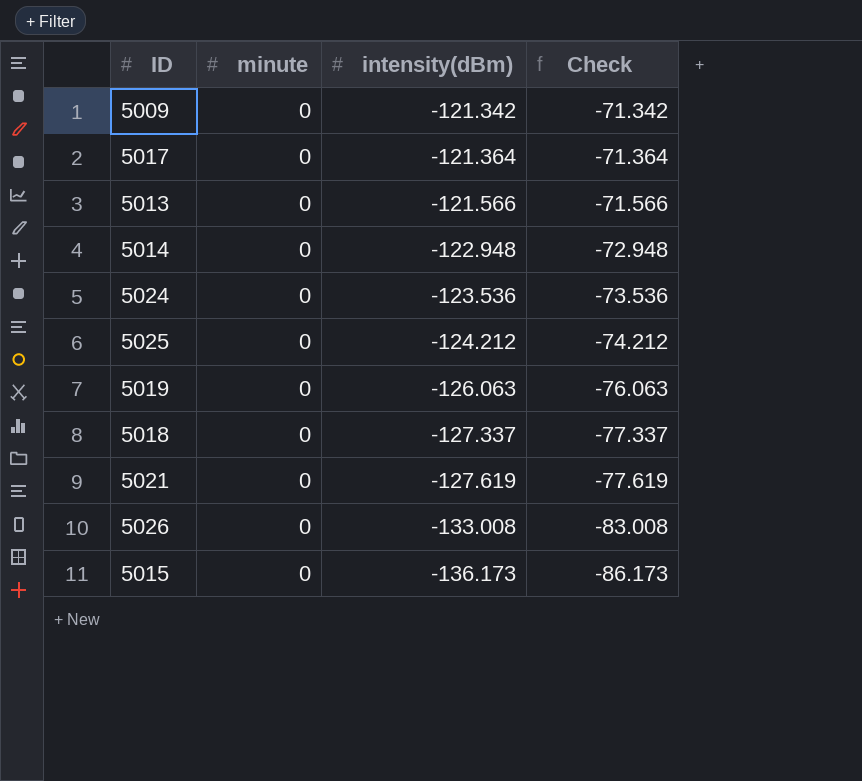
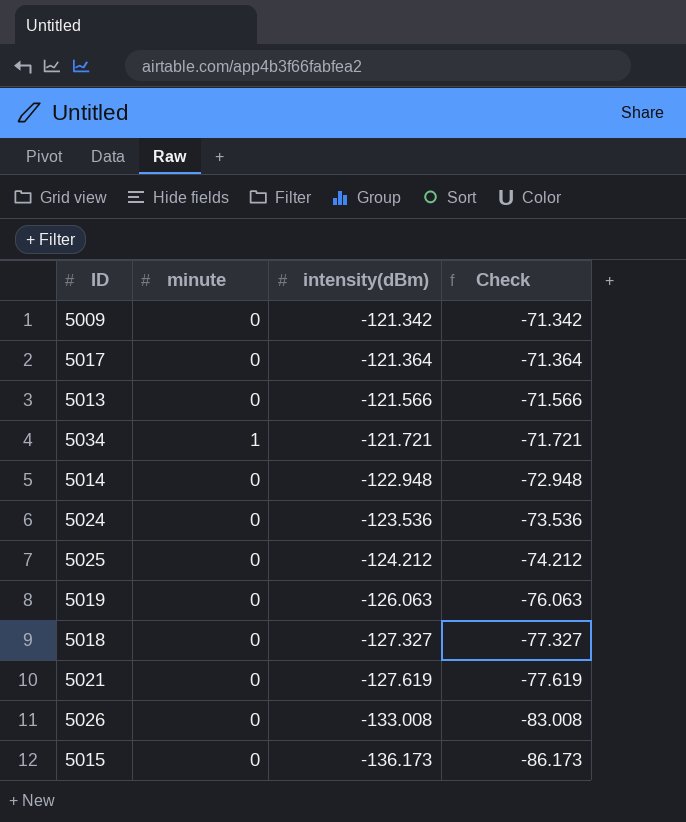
row 5034: none -> 1 | -121.721 | -71.721
5018 | intensity(dBm): -127.337 -> -127.327
5018 | Check: -77.337 -> -77.327

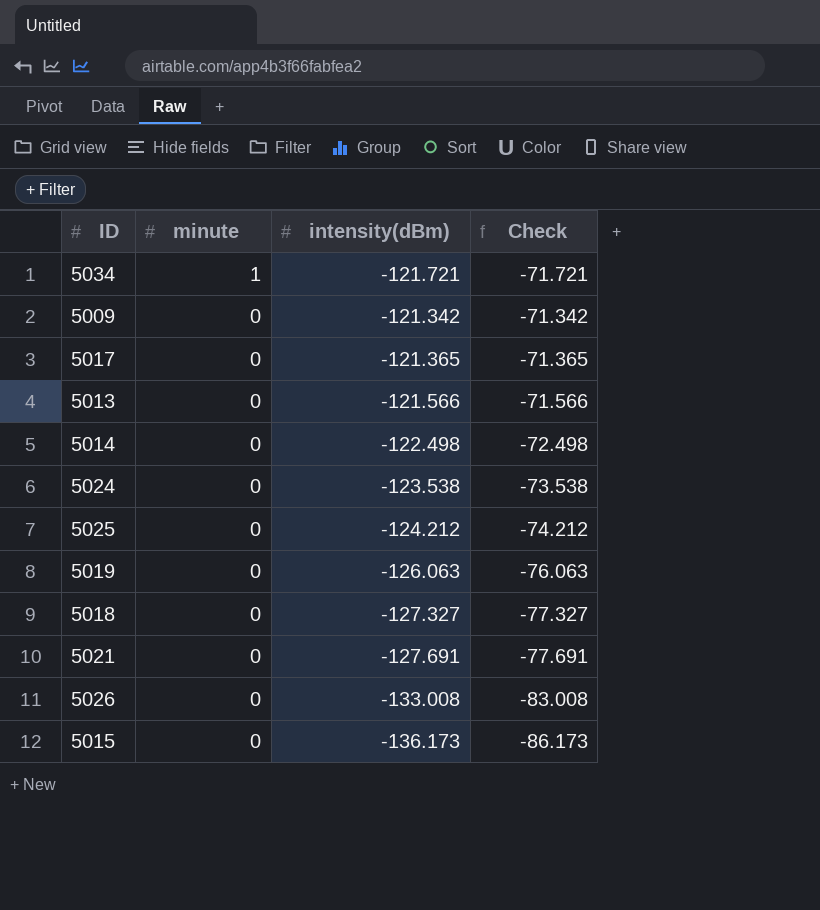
row order: intensity(dBm) descending -> minute descending
5017 | intensity(dBm): -121.364 -> -121.365
5017 | Check: -71.364 -> -71.365
5014 | intensity(dBm): -122.948 -> -122.498
5014 | Check: -72.948 -> -72.498
5024 | intensity(dBm): -123.536 -> -123.538
5024 | Check: -73.536 -> -73.538
5021 | intensity(dBm): -127.619 -> -127.691
5021 | Check: -77.619 -> -77.691

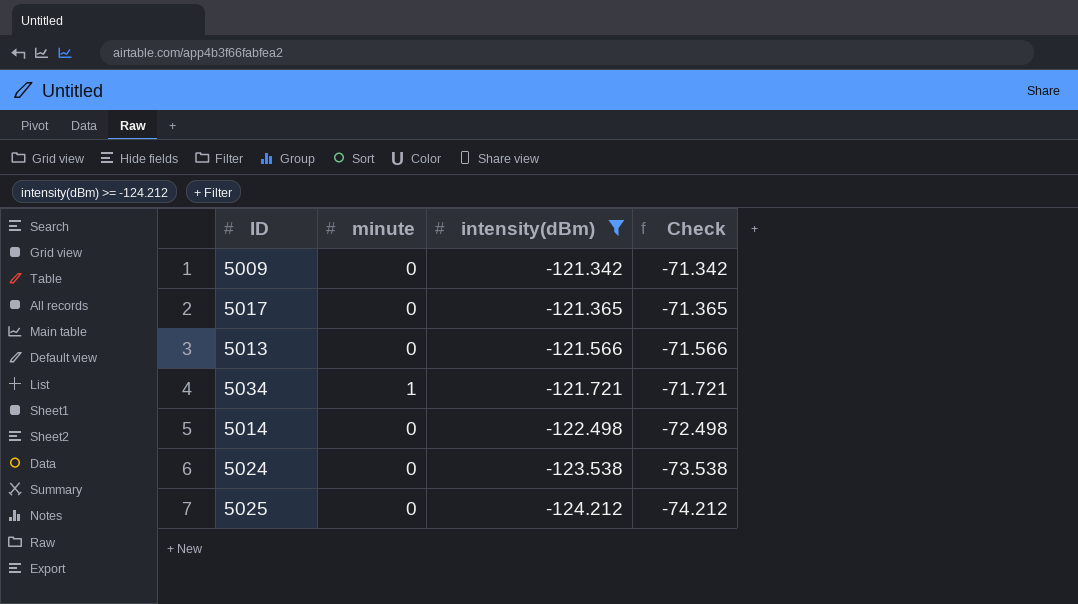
filter: none -> intensity(dBm) >= -124.212
row order: minute descending -> intensity(dBm) descending

